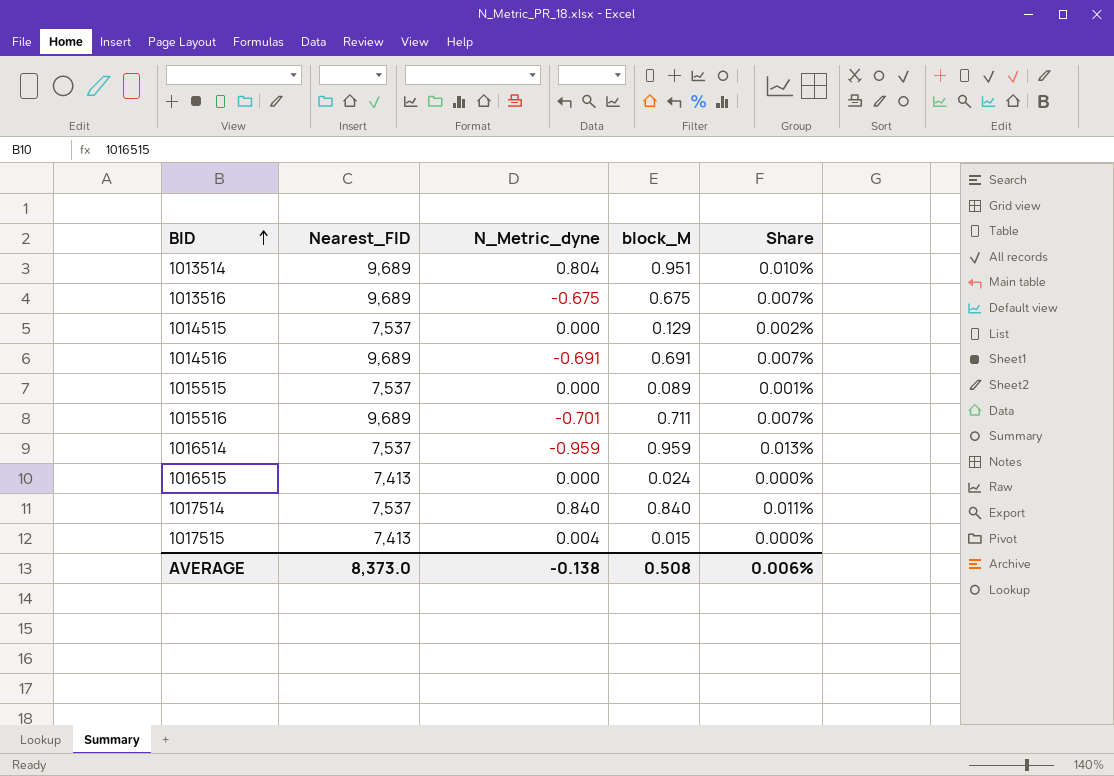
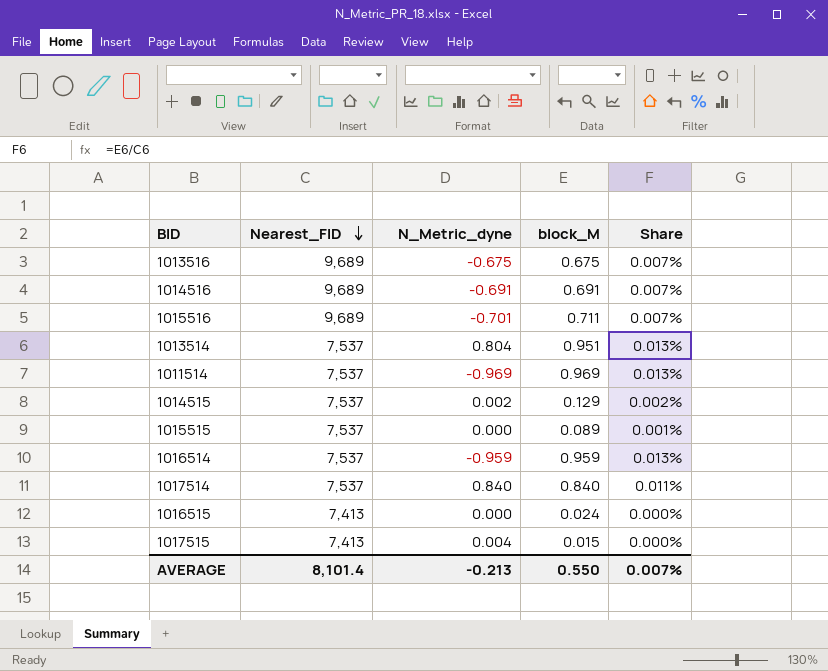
row order: BID ascending -> Nearest_FID descending
1013514 | Nearest_FID: 9,689 -> 7,537
1013514 | Share: 0.010% -> 0.013%
row 1011514: none -> 7,537 | -0.969 | 0.969 | 0.013%
1014515 | N_Metric_dyne: 0.000 -> 0.002
AVERAGE | Nearest_FID: 8,373.0 -> 8,101.4
AVERAGE | N_Metric_dyne: -0.138 -> -0.213
AVERAGE | block_M: 0.508 -> 0.550
AVERAGE | Share: 0.006% -> 0.007%

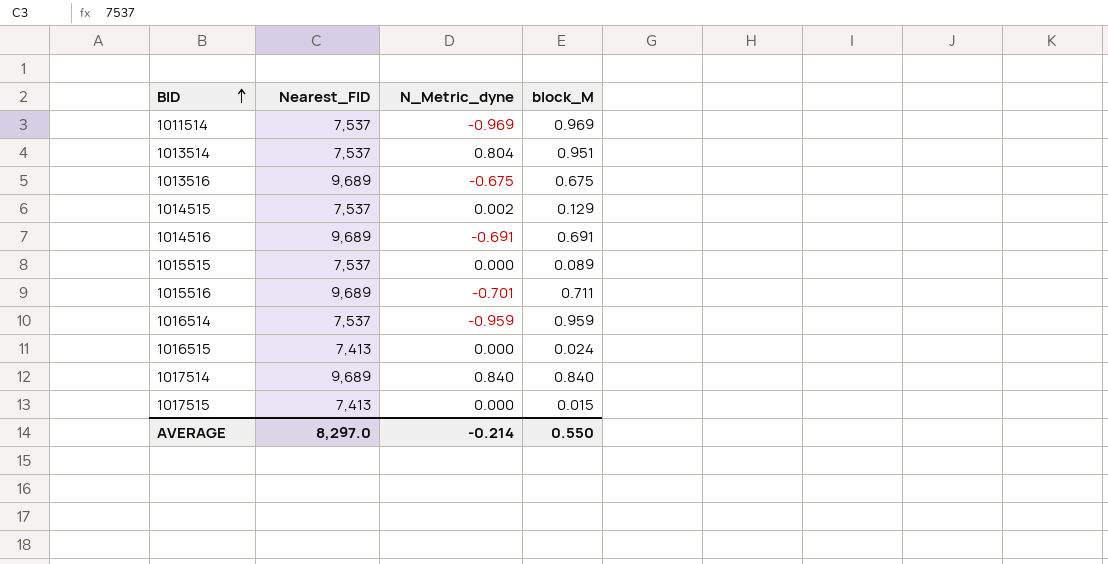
row order: Nearest_FID descending -> BID ascending
column Share | formula: [block_M] / [Nearest_FID] -> none
1017514 | Nearest_FID: 7,537 -> 9,689
1017515 | N_Metric_dyne: 0.004 -> 0.000
AVERAGE | Nearest_FID: 8,101.4 -> 8,297.0
AVERAGE | N_Metric_dyne: -0.213 -> -0.214

